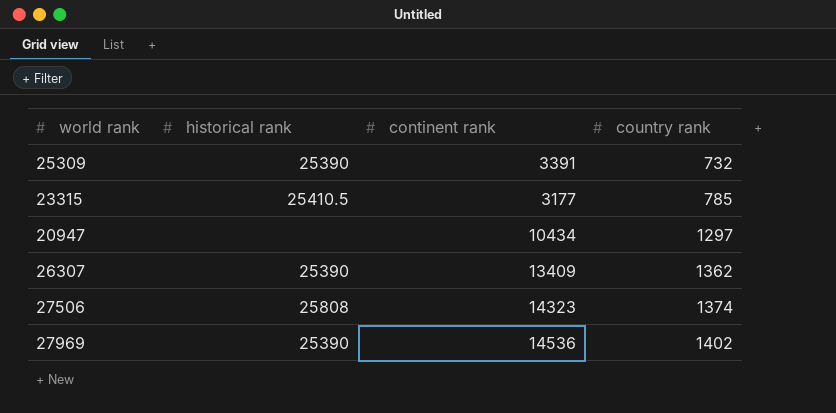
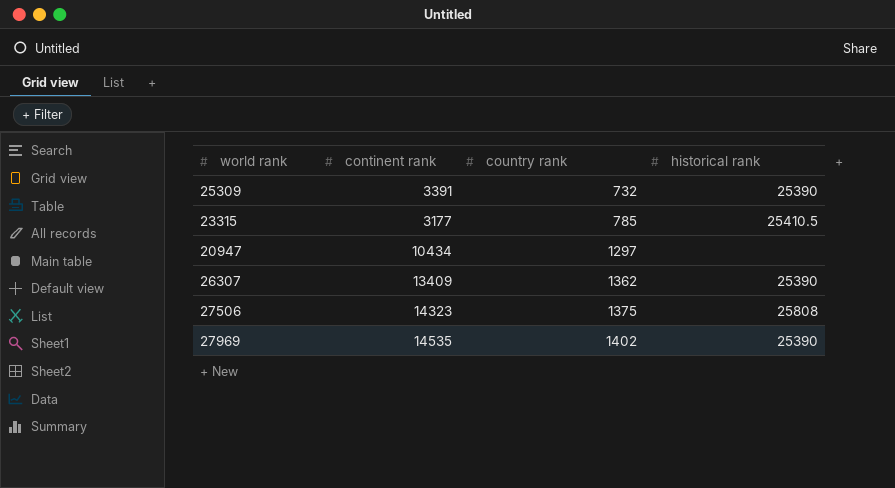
column historical rank | position: 2 -> 4
27506 | country rank: 1374 -> 1375
27969 | continent rank: 14536 -> 14535

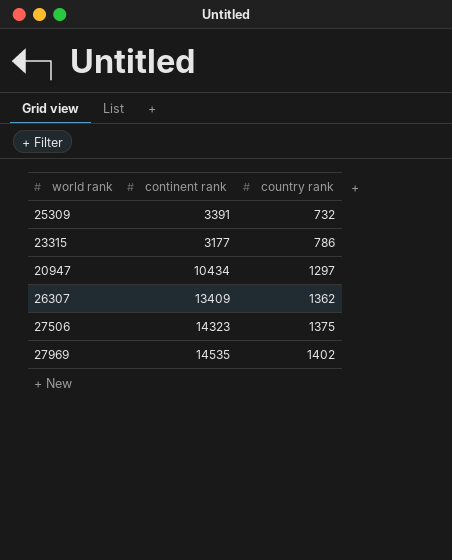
column historical rank | position: 4 -> none
23315 | country rank: 785 -> 786

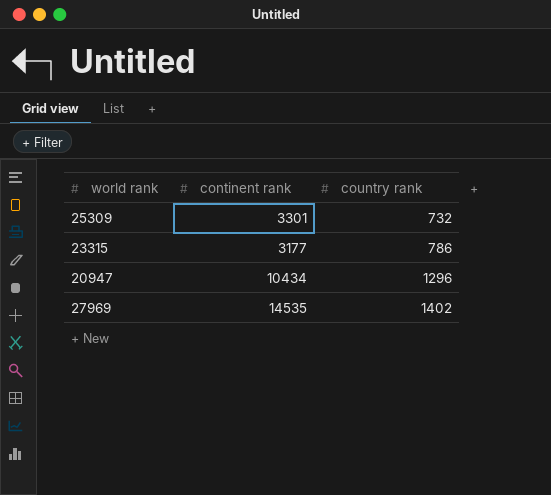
row 26307: 13409 | 1362 -> none
row 27506: 14323 | 1375 -> none
25309 | continent rank: 3391 -> 3301
20947 | country rank: 1297 -> 1296

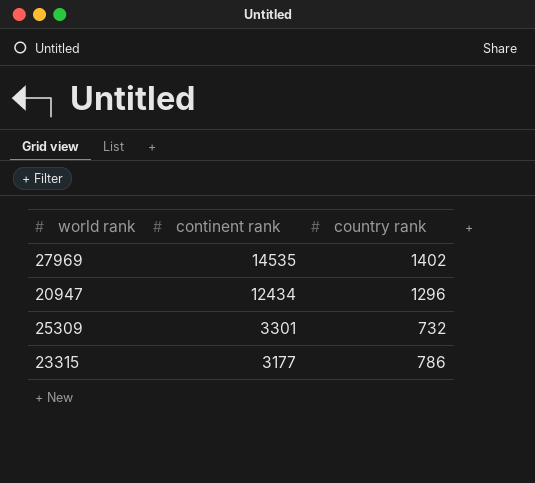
row order: country rank ascending -> continent rank descending
20947 | continent rank: 10434 -> 12434

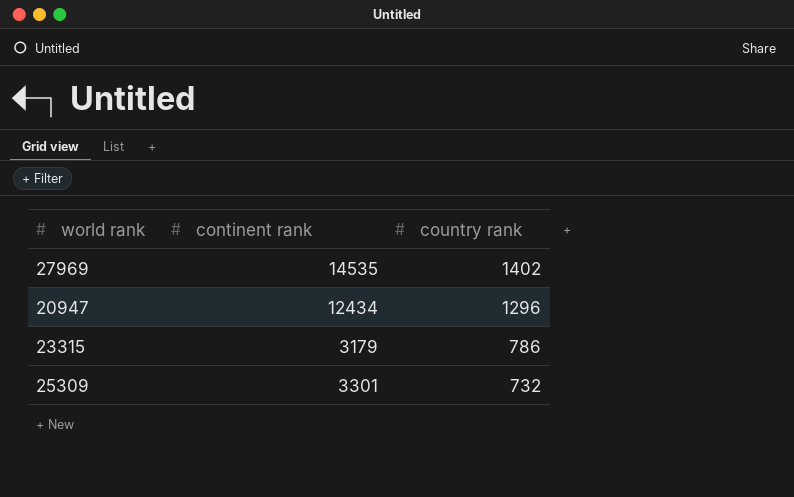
row order: continent rank descending -> country rank descending
23315 | continent rank: 3177 -> 3179

